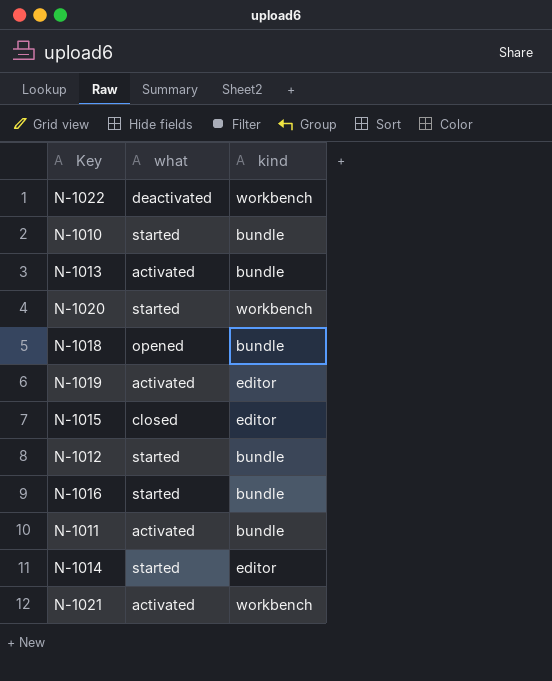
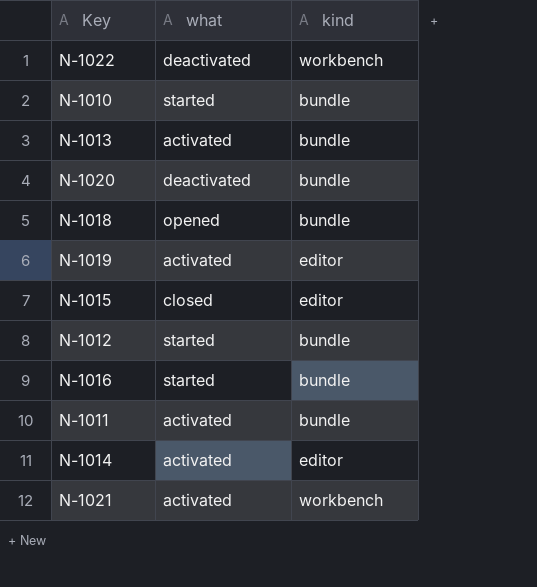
N-1020 | what: started -> deactivated
N-1020 | kind: workbench -> bundle
N-1014 | what: started -> activated

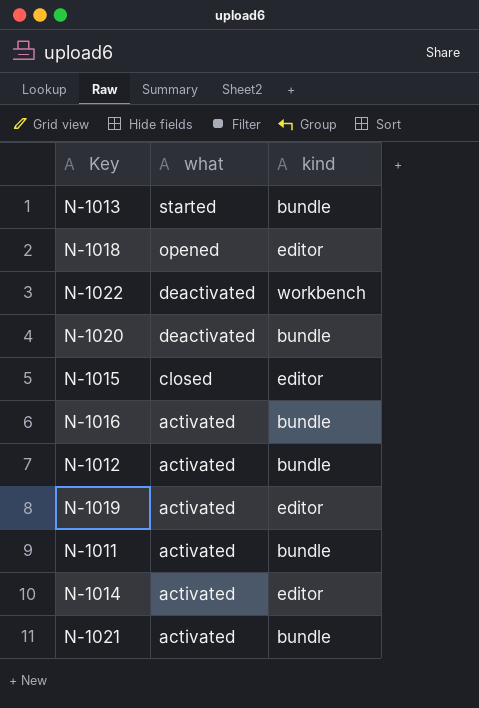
row order: none -> what descending
row N-1010: started | bundle -> none
N-1013 | what: activated -> started
N-1018 | kind: bundle -> editor
N-1016 | what: started -> activated
N-1012 | what: started -> activated
N-1021 | kind: workbench -> bundle

